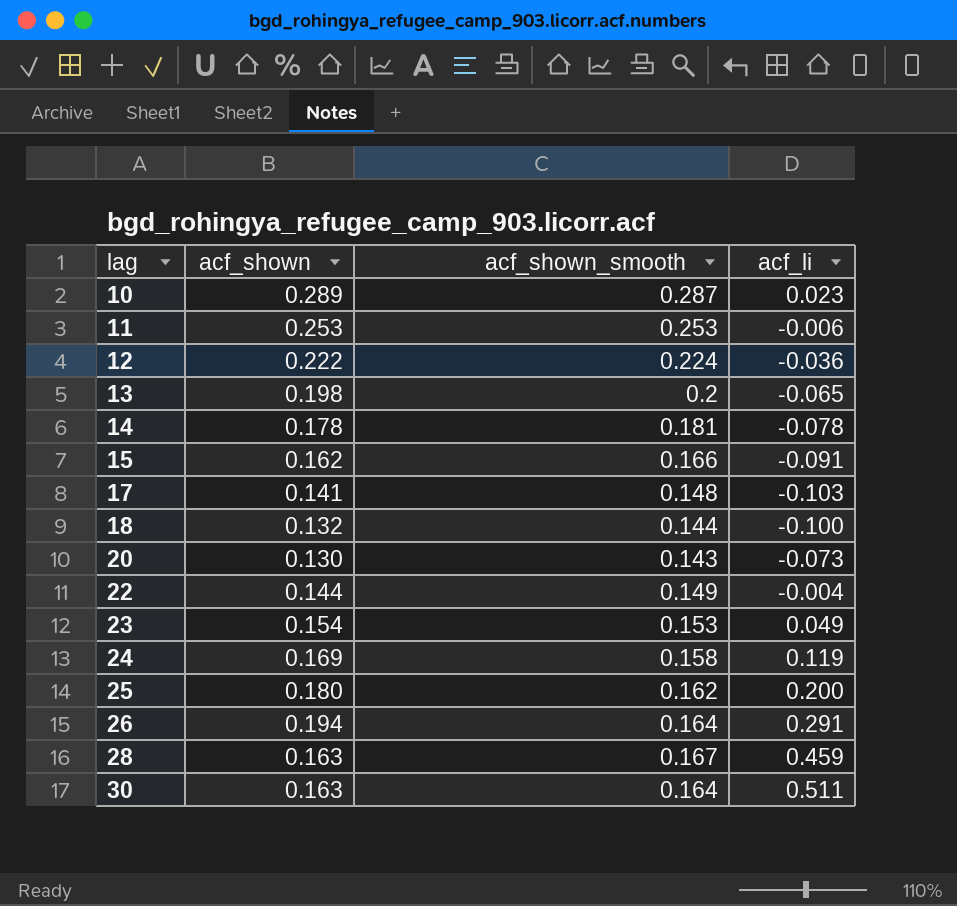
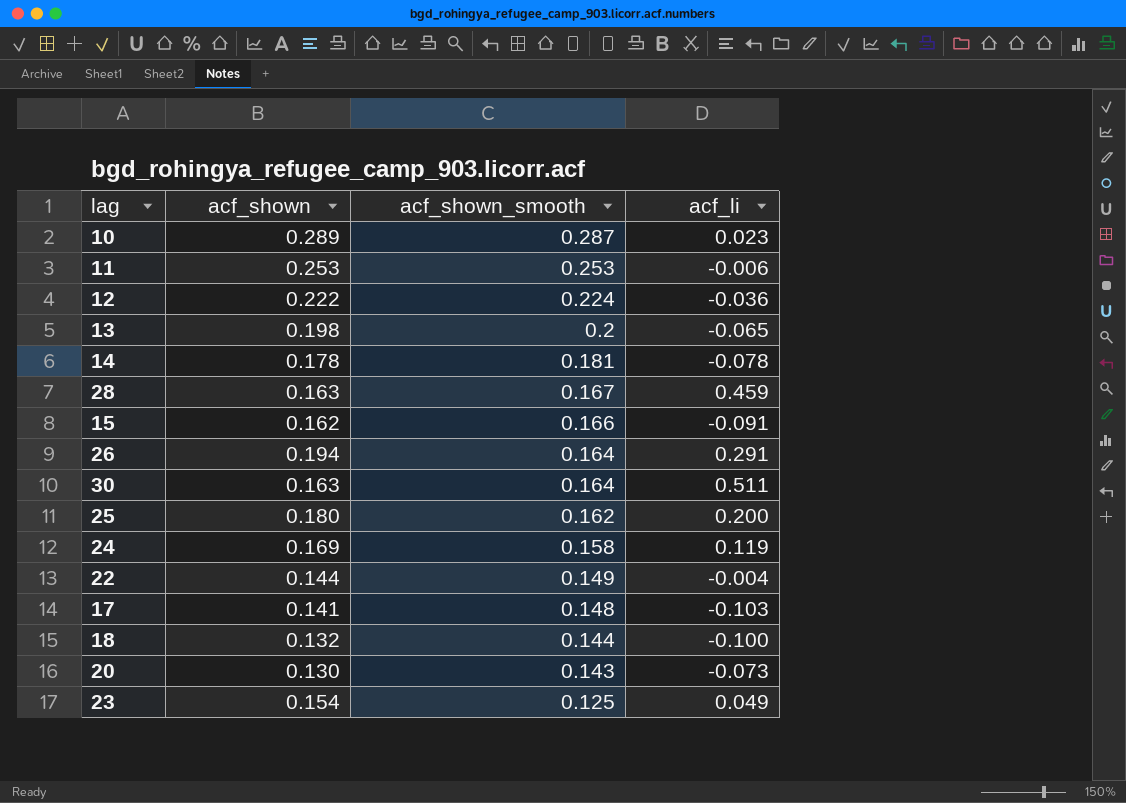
row order: lag ascending -> acf_shown_smooth descending
23 | acf_shown_smooth: 0.153 -> 0.125

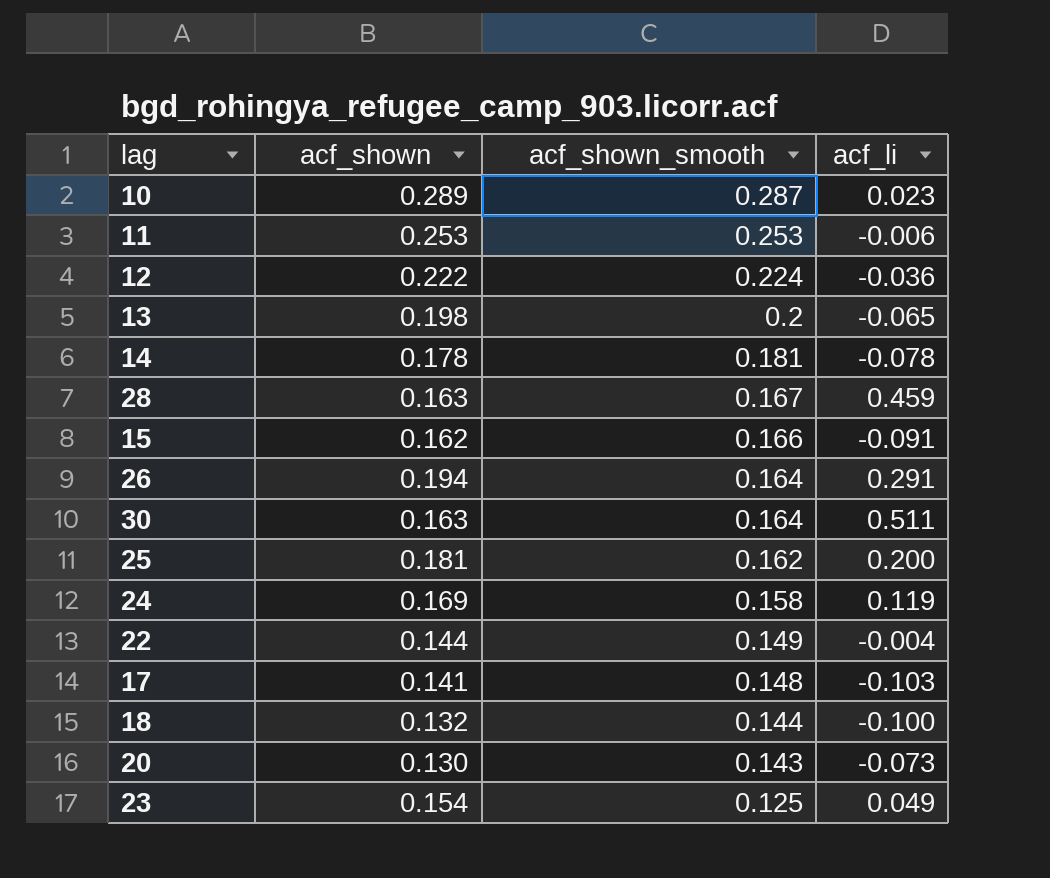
25 | acf_shown: 0.180 -> 0.181

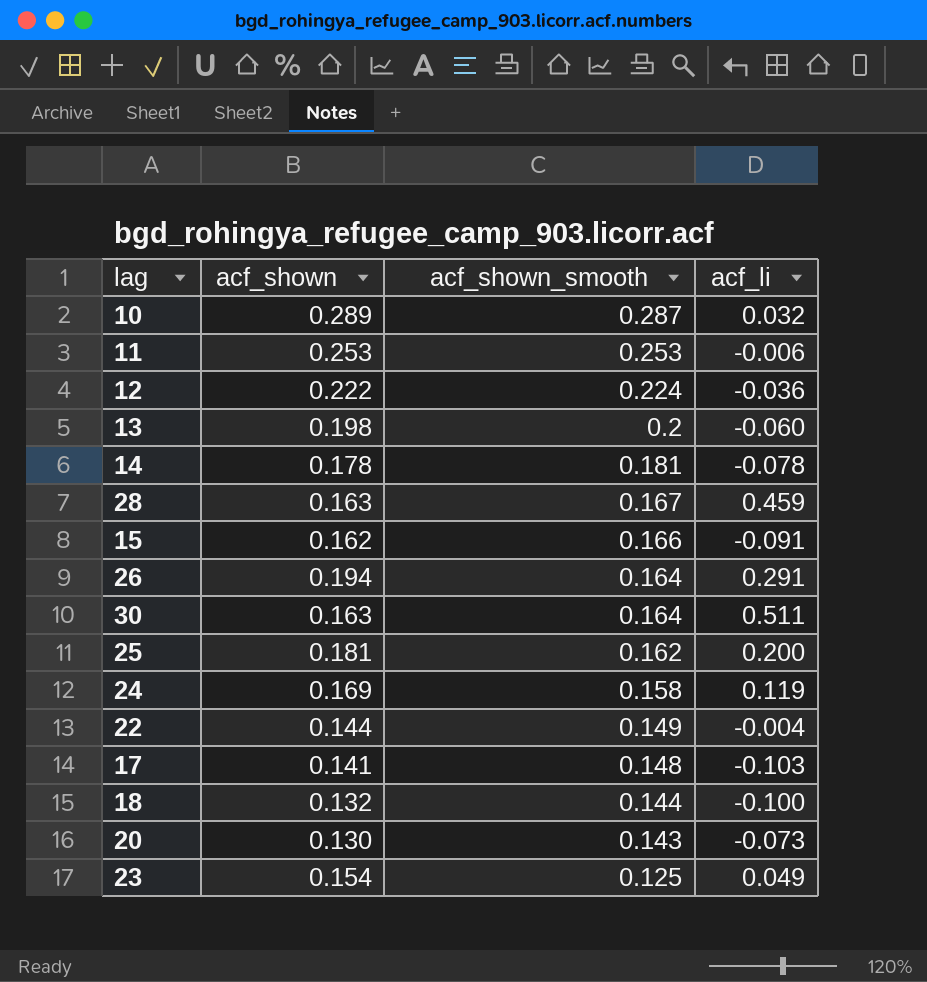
10 | acf_li: 0.023 -> 0.032
13 | acf_li: -0.065 -> -0.060

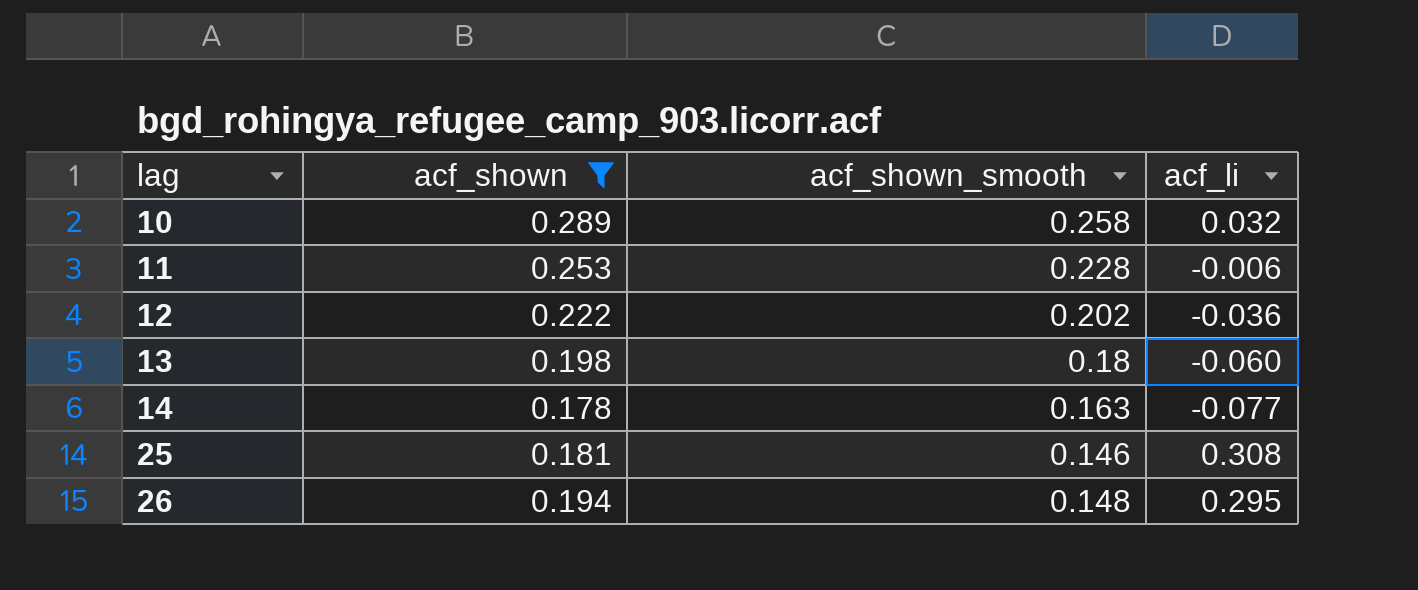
filter: none -> acf_shown >= 0.178
row order: acf_shown_smooth descending -> lag ascending
10 | acf_shown_smooth: 0.287 -> 0.258
11 | acf_shown_smooth: 0.253 -> 0.228
12 | acf_shown_smooth: 0.224 -> 0.202
13 | acf_shown_smooth: 0.2 -> 0.18
14 | acf_shown_smooth: 0.181 -> 0.163
14 | acf_li: -0.078 -> -0.077
25 | acf_shown_smooth: 0.162 -> 0.146
25 | acf_li: 0.200 -> 0.308
26 | acf_shown_smooth: 0.164 -> 0.148
26 | acf_li: 0.291 -> 0.295

